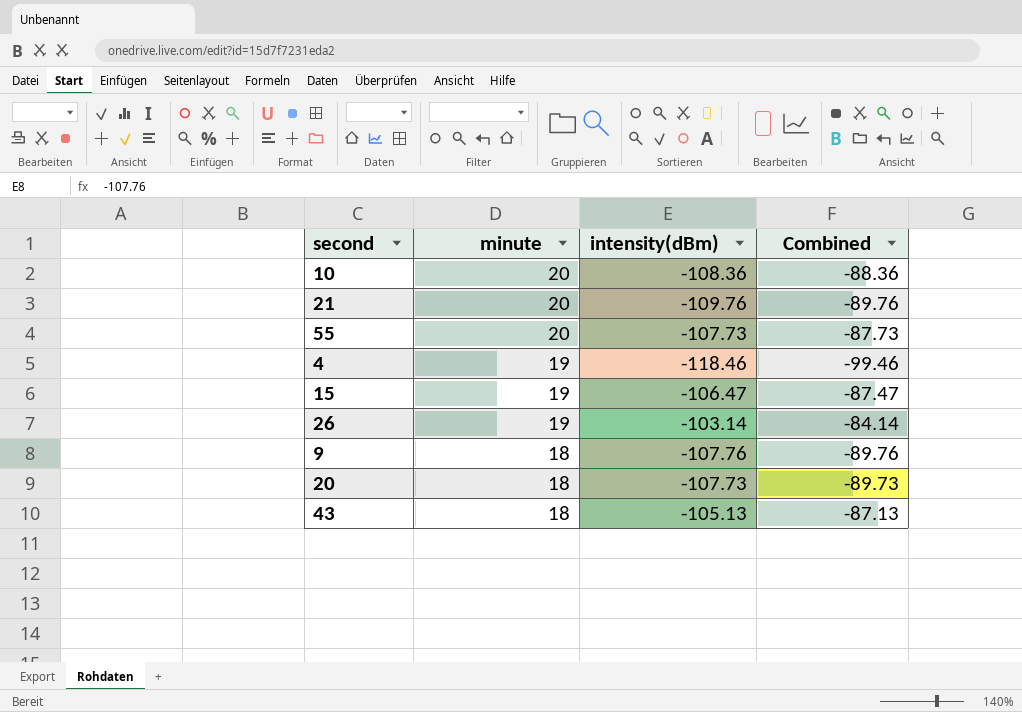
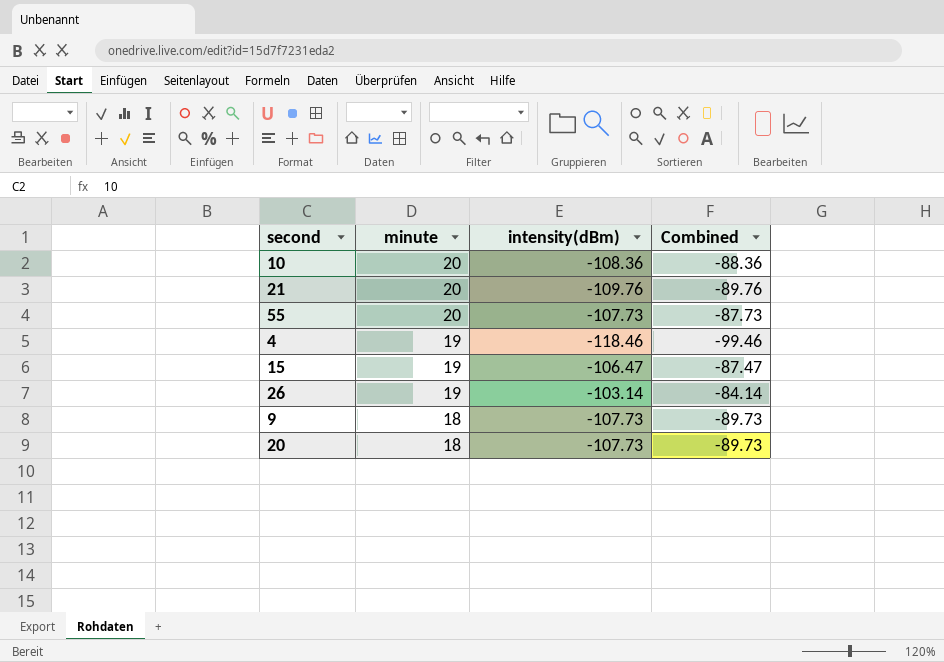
row 43: 18 | -105.13 | -87.13 -> none
9 | intensity(dBm): -107.76 -> -107.73
9 | Combined: -89.76 -> -89.73

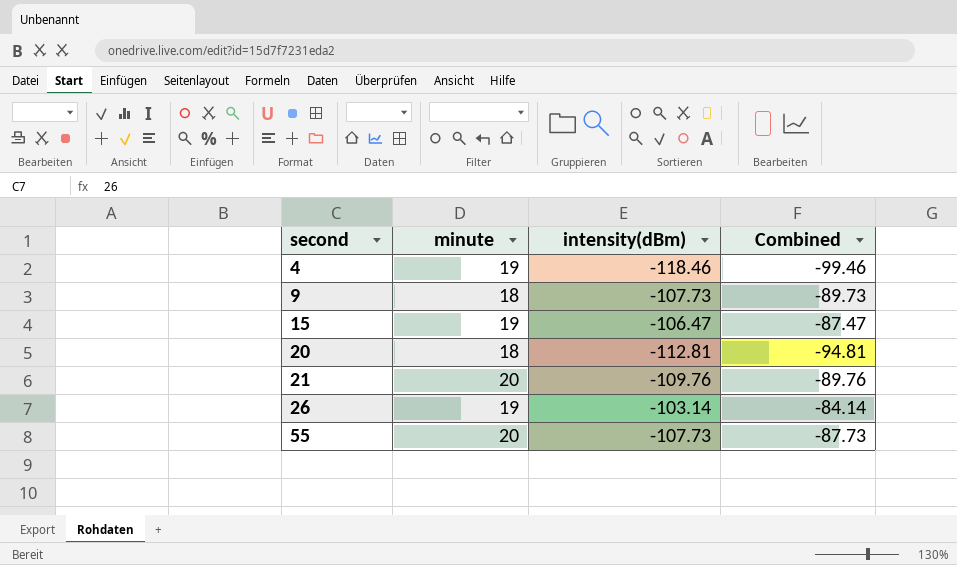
row order: minute descending -> second ascending
row 10: 20 | -108.36 | -88.36 -> none
20 | intensity(dBm): -107.73 -> -112.81
20 | Combined: -89.73 -> -94.81

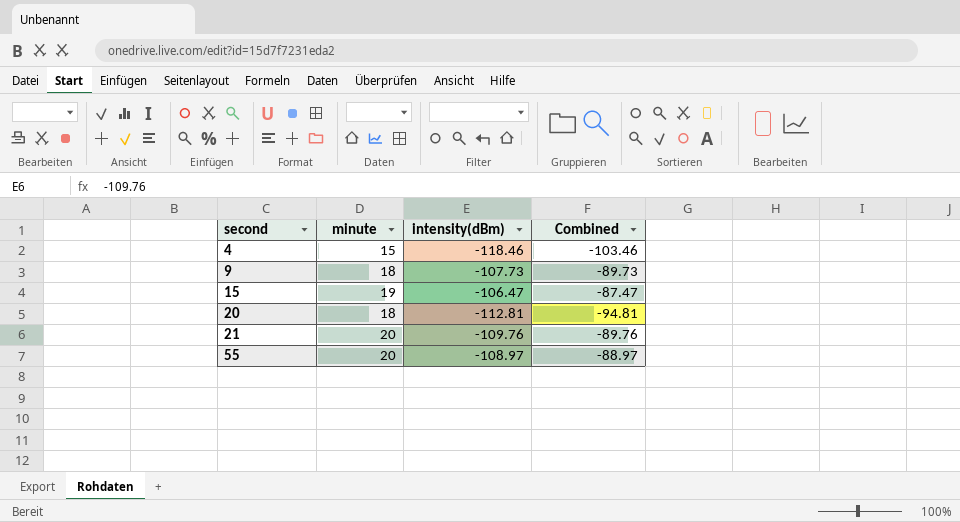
row 26: 19 | -103.14 | -84.14 -> none
4 | minute: 19 -> 15
4 | Combined: -99.46 -> -103.46
55 | intensity(dBm): -107.73 -> -108.97
55 | Combined: -87.73 -> -88.97

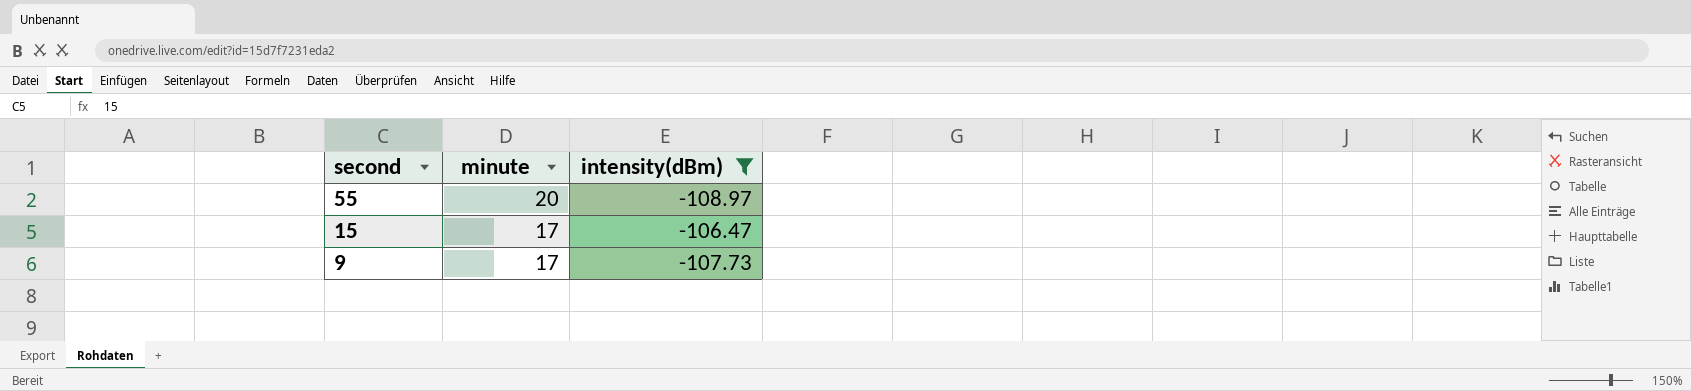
filter: none -> intensity(dBm) >= -108.97
row order: second ascending -> second descending
column Combined | formula: [minute] + [intensity(dBm)] -> none
15 | minute: 19 -> 17
9 | minute: 18 -> 17

